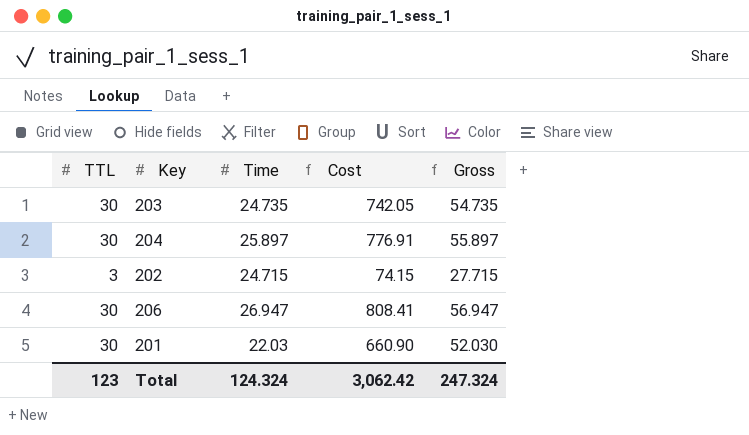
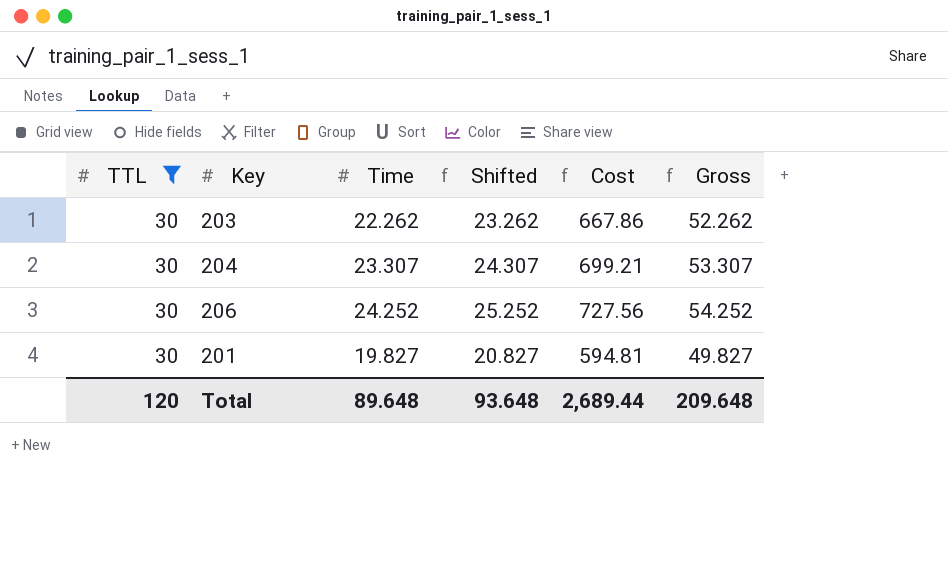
filter: none -> TTL = 30
column Shifted | formula: none -> [Time] + 1
203 | Time: 24.735 -> 22.262
203 | Cost: 742.05 -> 667.86
203 | Gross: 54.735 -> 52.262
204 | Time: 25.897 -> 23.307
204 | Cost: 776.91 -> 699.21
204 | Gross: 55.897 -> 53.307
206 | Time: 26.947 -> 24.252
206 | Cost: 808.41 -> 727.56
206 | Gross: 56.947 -> 54.252
201 | Time: 22.03 -> 19.827
201 | Cost: 660.90 -> 594.81
201 | Gross: 52.030 -> 49.827
Total | TTL: 123 -> 120
Total | Time: 124.324 -> 89.648
Total | Cost: 3,062.42 -> 2,689.44
Total | Gross: 247.324 -> 209.648

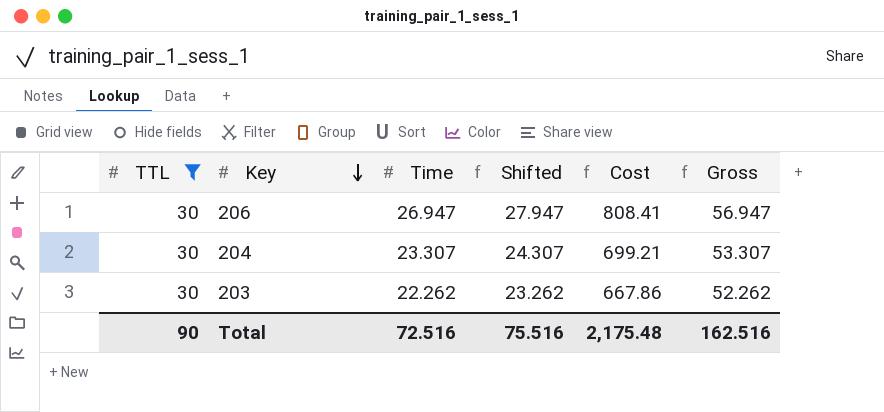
row order: none -> Key descending
row 201: 30 | 19.827 | 20.827 | 594.81 | 49.827 -> none
206 | Time: 24.252 -> 26.947
206 | Shifted: 25.252 -> 27.947
206 | Cost: 727.56 -> 808.41
206 | Gross: 54.252 -> 56.947
Total | TTL: 120 -> 90
Total | Time: 89.648 -> 72.516
Total | Shifted: 93.648 -> 75.516
Total | Cost: 2,689.44 -> 2,175.48
Total | Gross: 209.648 -> 162.516

